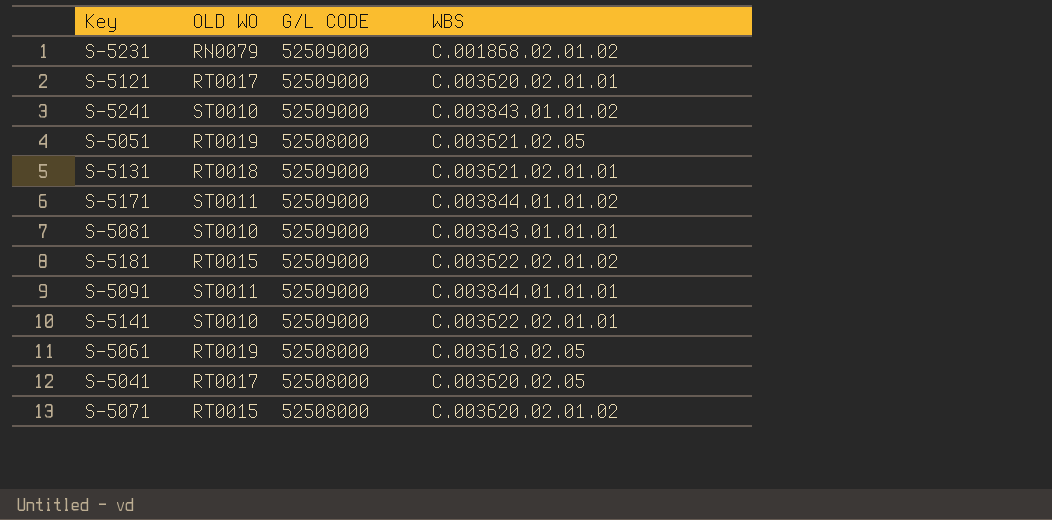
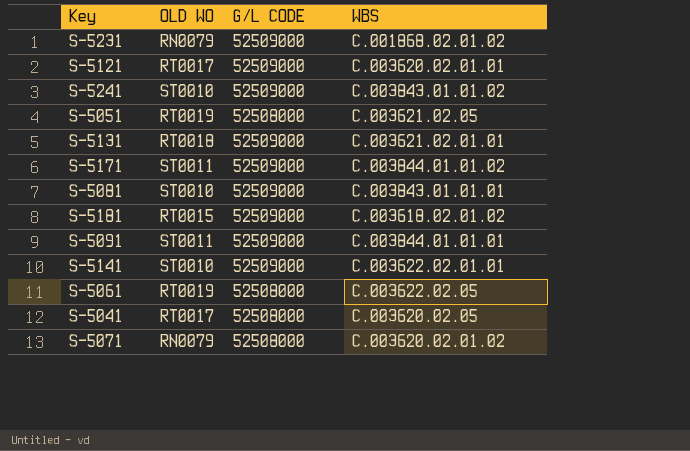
S-5181 | WBS: C.003622.02.01.02 -> C.003618.02.01.02
S-5061 | WBS: C.003618.02.05 -> C.003622.02.05
S-5071 | OLD WO: RT0015 -> RN0079

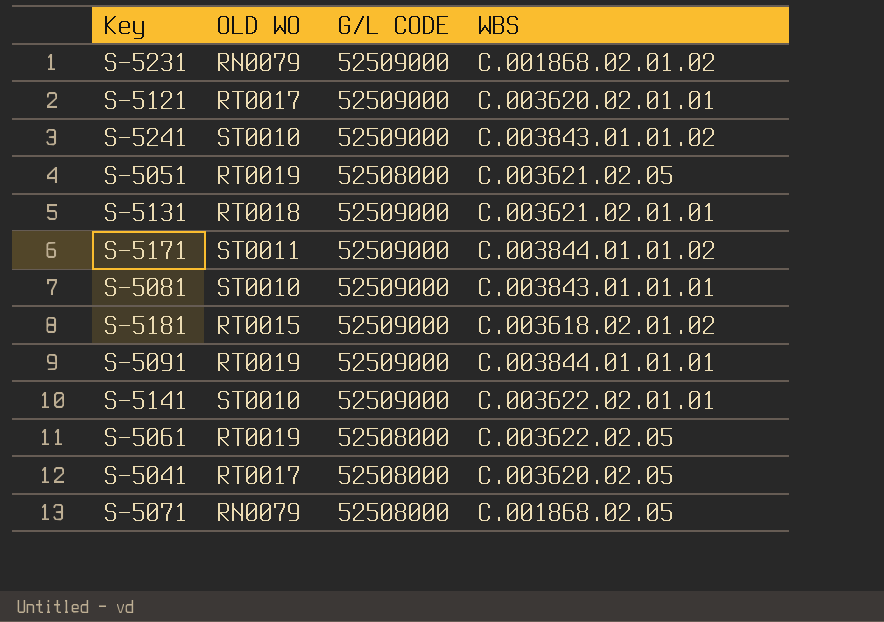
S-5091 | OLD WO: ST0011 -> RT0019
S-5071 | WBS: C.003620.02.01.02 -> C.001868.02.05

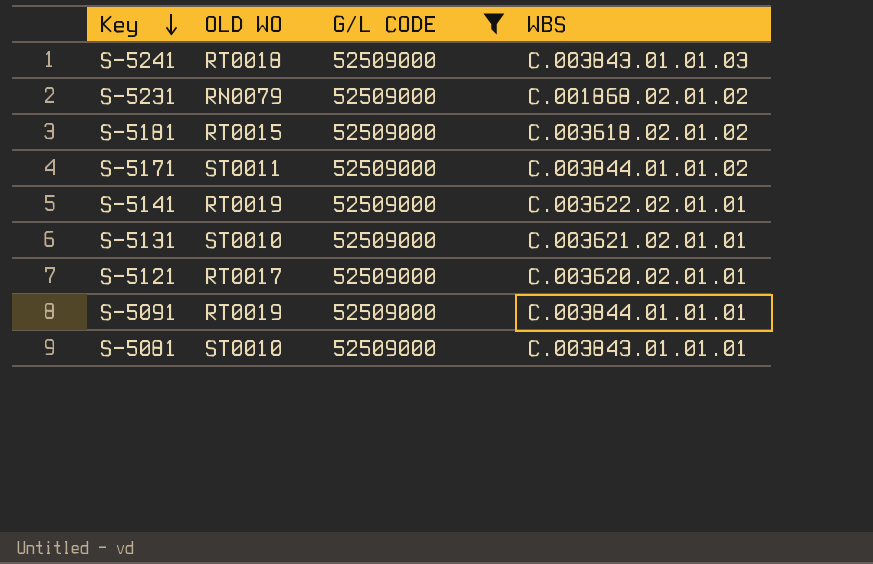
filter: none -> G/L CODE = 52509000
row order: none -> Key descending
S-5241 | OLD WO: ST0010 -> RT0018
S-5241 | WBS: C.003843.01.01.02 -> C.003843.01.01.03
S-5141 | OLD WO: ST0010 -> RT0019
S-5131 | OLD WO: RT0018 -> ST0010

